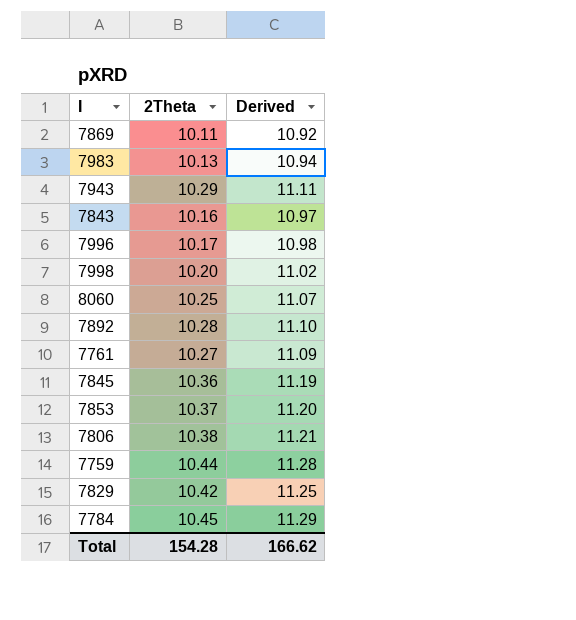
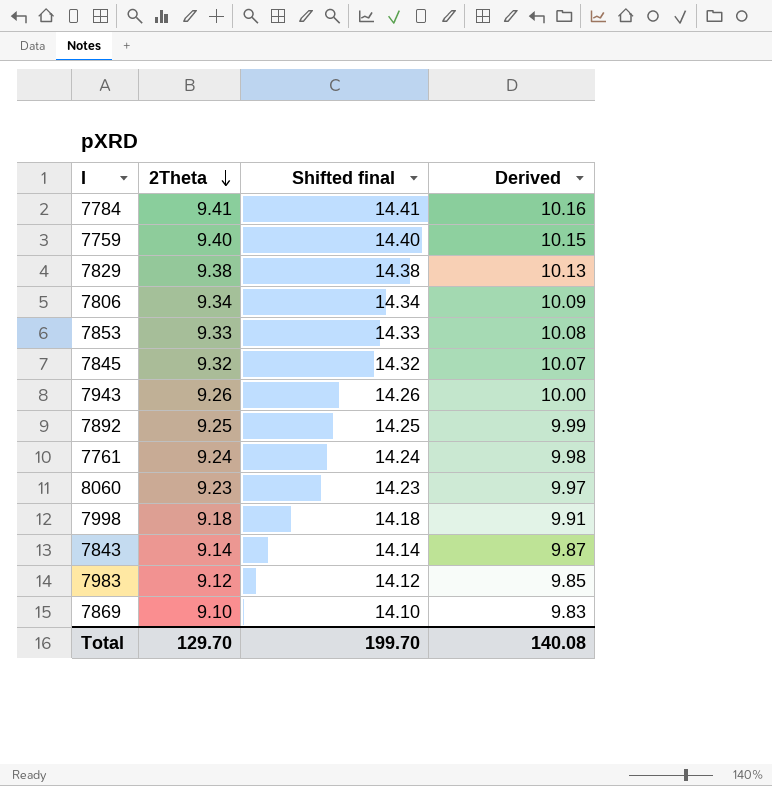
row order: none -> 2Theta descending
column Shifted final | formula: none -> [2Theta] + 5
row 7996: 10.17 | 10.98 -> none
7784 | 2Theta: 10.45 -> 9.41
7784 | Derived: 11.29 -> 10.16
7759 | 2Theta: 10.44 -> 9.40
7759 | Derived: 11.28 -> 10.15
7829 | 2Theta: 10.42 -> 9.38
7829 | Derived: 11.25 -> 10.13
7806 | 2Theta: 10.38 -> 9.34
7806 | Derived: 11.21 -> 10.09
7853 | 2Theta: 10.37 -> 9.33
7853 | Derived: 11.20 -> 10.08
7845 | 2Theta: 10.36 -> 9.32
7845 | Derived: 11.19 -> 10.07
7943 | 2Theta: 10.29 -> 9.26
7943 | Derived: 11.11 -> 10.00
7892 | 2Theta: 10.28 -> 9.25
7892 | Derived: 11.10 -> 9.99
7761 | 2Theta: 10.27 -> 9.24
7761 | Derived: 11.09 -> 9.98
8060 | 2Theta: 10.25 -> 9.23
8060 | Derived: 11.07 -> 9.97
7998 | 2Theta: 10.20 -> 9.18
7998 | Derived: 11.02 -> 9.91
7843 | 2Theta: 10.16 -> 9.14
7843 | Derived: 10.97 -> 9.87
7983 | 2Theta: 10.13 -> 9.12
7983 | Derived: 10.94 -> 9.85
7869 | 2Theta: 10.11 -> 9.10
7869 | Derived: 10.92 -> 9.83
Total | 2Theta: 154.28 -> 129.70
Total | Derived: 166.62 -> 140.08

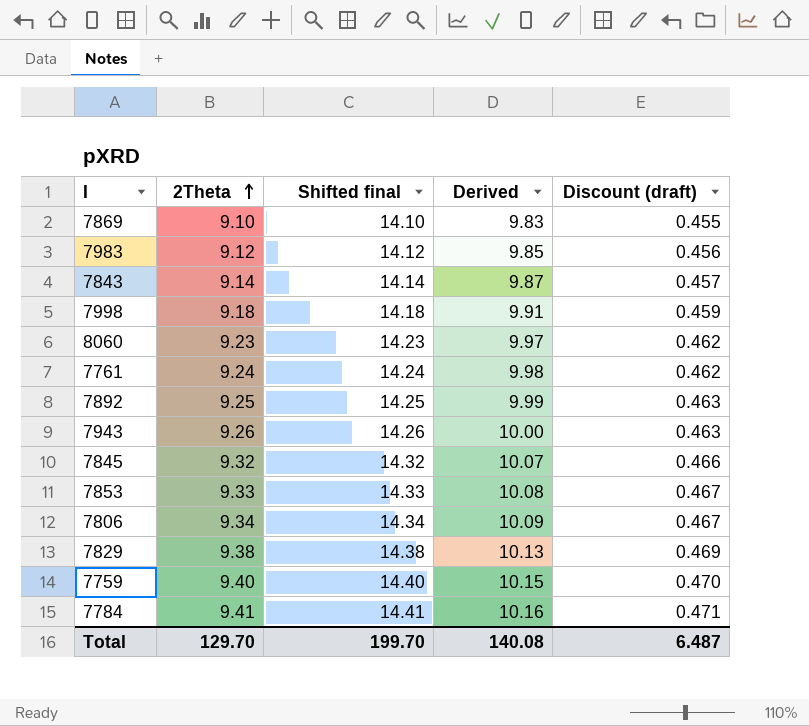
row order: 2Theta descending -> 2Theta ascending
column Discount (draft) | formula: none -> [2Theta] * 0.05

